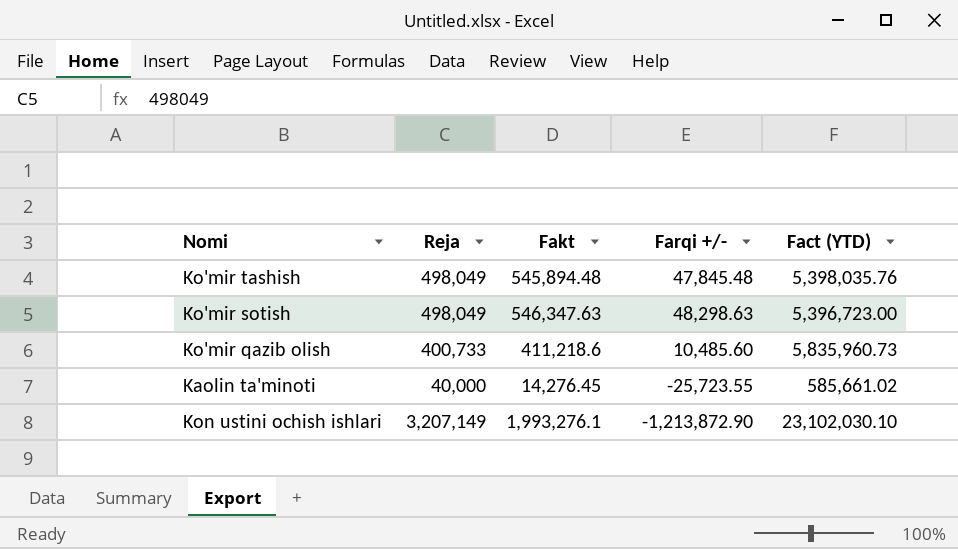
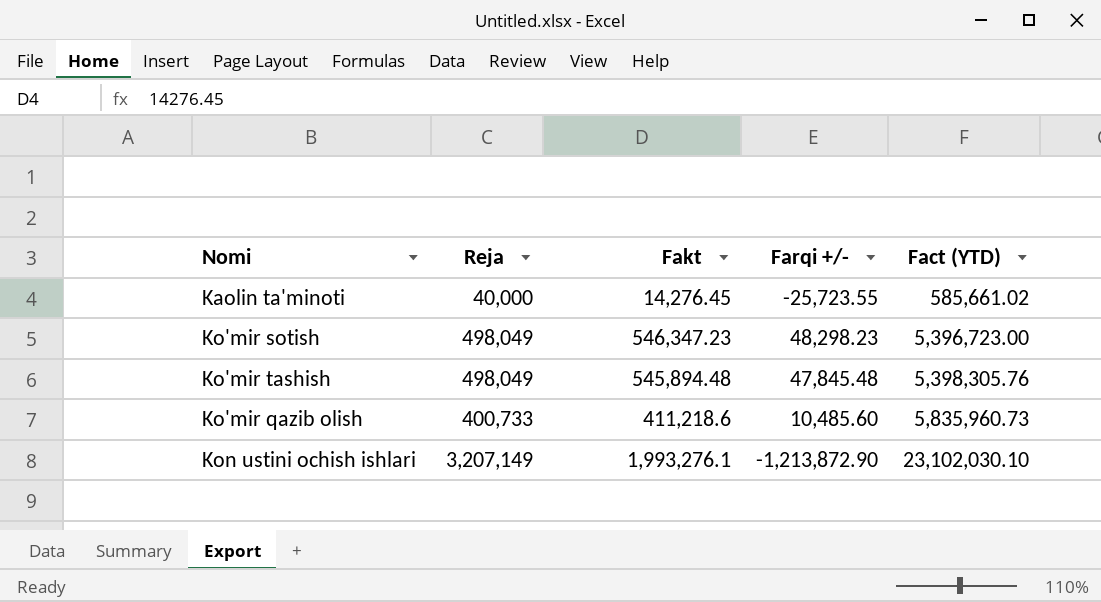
row order: none -> Fact (YTD) ascending
Ko'mir sotish | Fakt: 546,347.63 -> 546,347.23
Ko'mir sotish | Farqi +/-: 48,298.63 -> 48,298.23
Ko'mir tashish | Fact (YTD): 5,398,035.76 -> 5,398,305.76

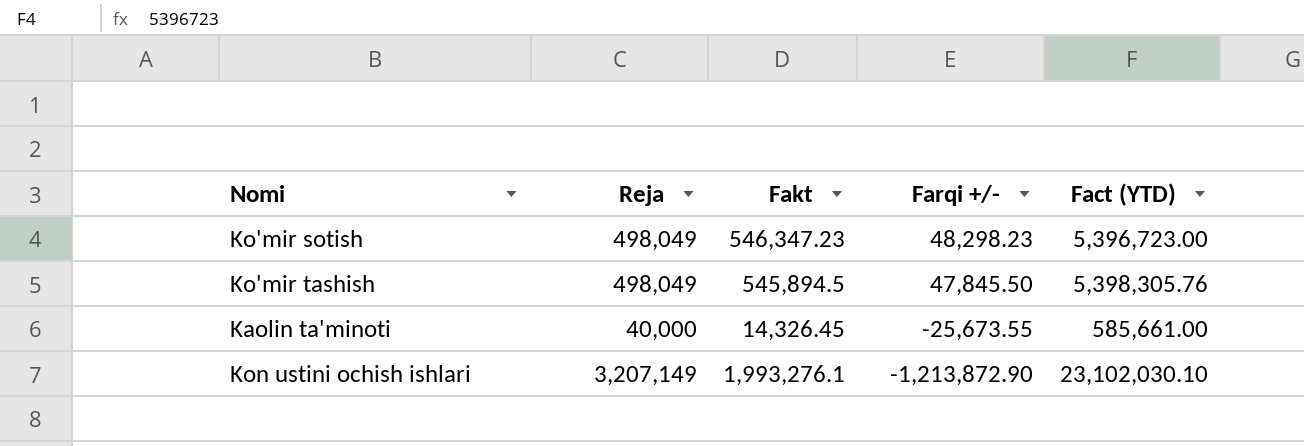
row order: Fact (YTD) ascending -> Farqi +/- descending
row Ko'mir qazib olish: 400,733 | 411,218.6 | 10,485.60 | 5,835,960.73 -> none
Ko'mir tashish | Fakt: 545,894.48 -> 545,894.5
Ko'mir tashish | Farqi +/-: 47,845.48 -> 47,845.50
Kaolin ta'minoti | Fakt: 14,276.45 -> 14,326.45
Kaolin ta'minoti | Farqi +/-: -25,723.55 -> -25,673.55
Kaolin ta'minoti | Fact (YTD): 585,661.02 -> 585,661.00

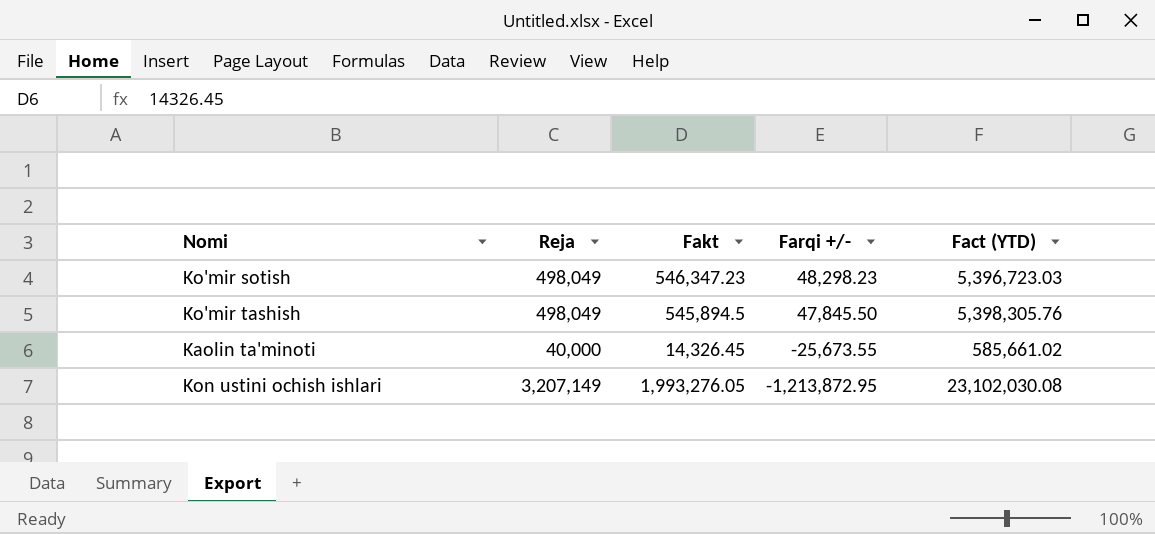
Ko'mir sotish | Fact (YTD): 5,396,723.00 -> 5,396,723.03
Kaolin ta'minoti | Fact (YTD): 585,661.00 -> 585,661.02
Kon ustini ochish ishlari | Fakt: 1,993,276.1 -> 1,993,276.05
Kon ustini ochish ishlari | Farqi +/-: -1,213,872.90 -> -1,213,872.95
Kon ustini ochish ishlari | Fact (YTD): 23,102,030.10 -> 23,102,030.08

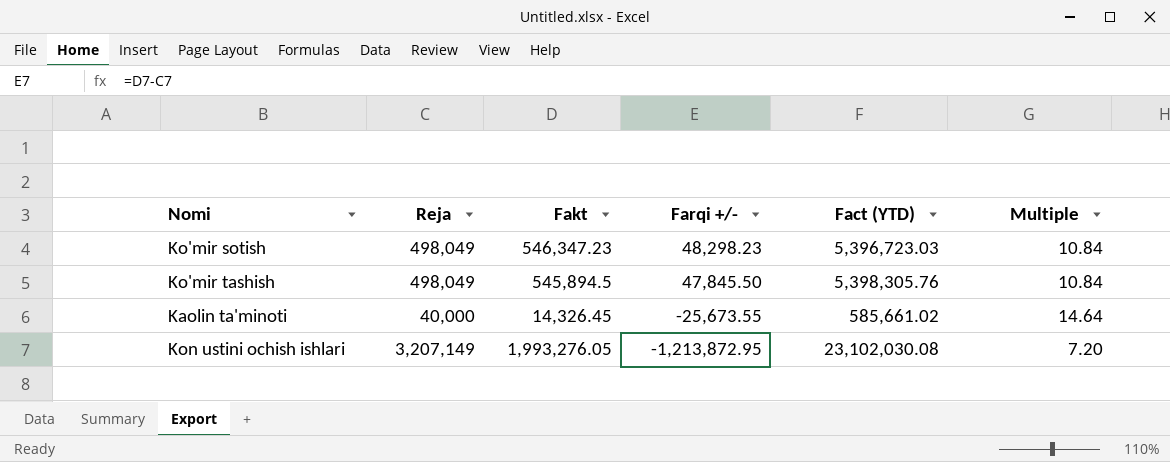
column Multiple | formula: none -> [Fact (YTD)] / [Reja]

